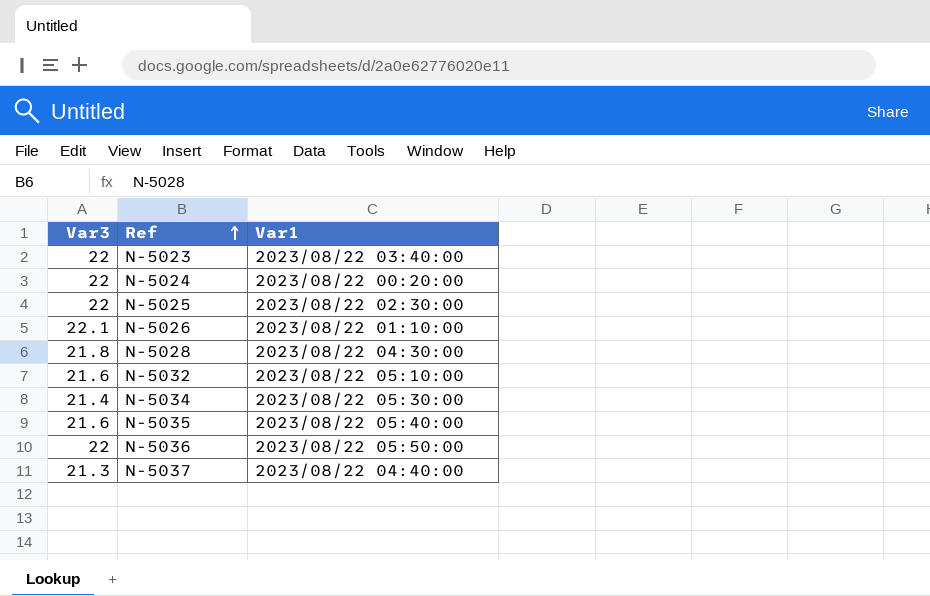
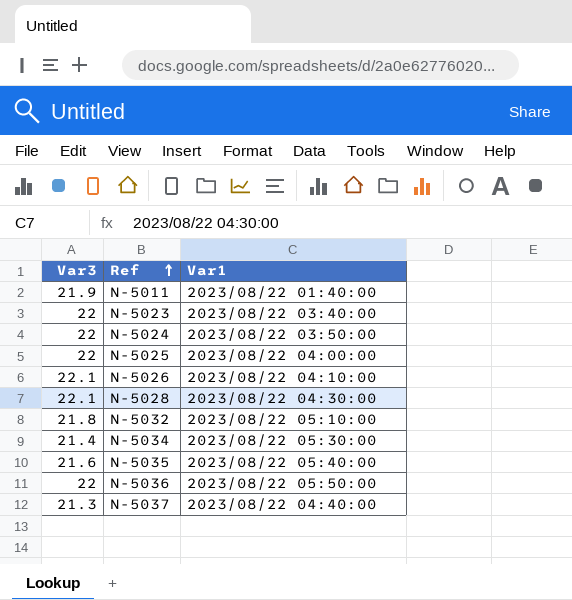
row N-5011: none -> 21.9 | 2023/08/22 01:40:00
N-5024 | Var1: 2023/08/22 00:20:00 -> 2023/08/22 03:50:00
N-5025 | Var1: 2023/08/22 02:30:00 -> 2023/08/22 04:00:00
N-5026 | Var1: 2023/08/22 01:10:00 -> 2023/08/22 04:10:00
N-5028 | Var3: 21.8 -> 22.1
N-5032 | Var3: 21.6 -> 21.8

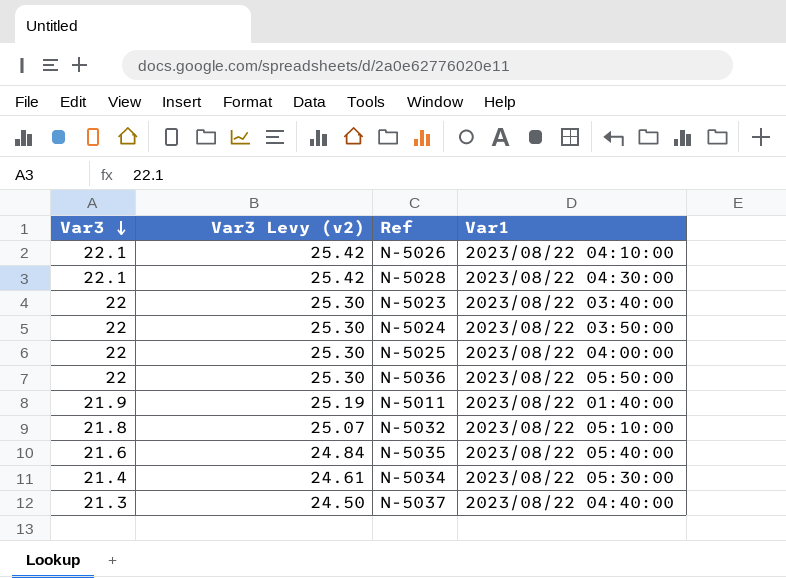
row order: Ref ascending -> Var3 descending
column Var3 Levy (v2) | formula: none -> [Var3] * 1.15

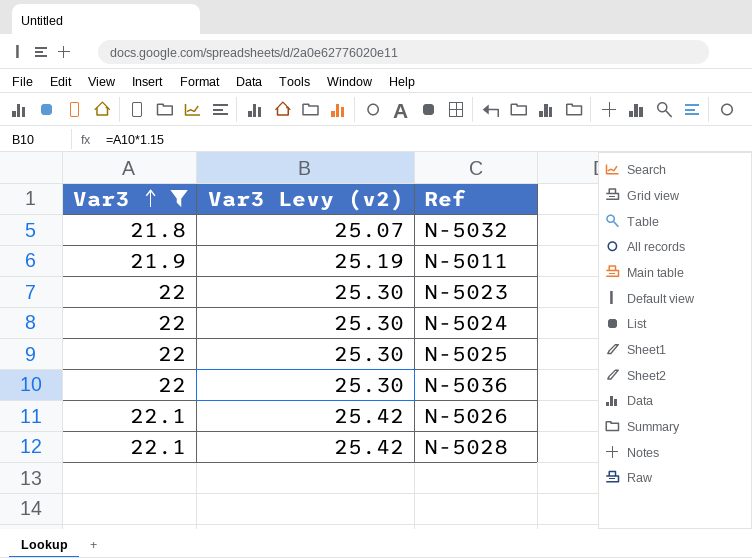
filter: none -> Var3 >= 21.8
row order: Var3 descending -> Var3 ascending
column Var1 | position: 4 -> none

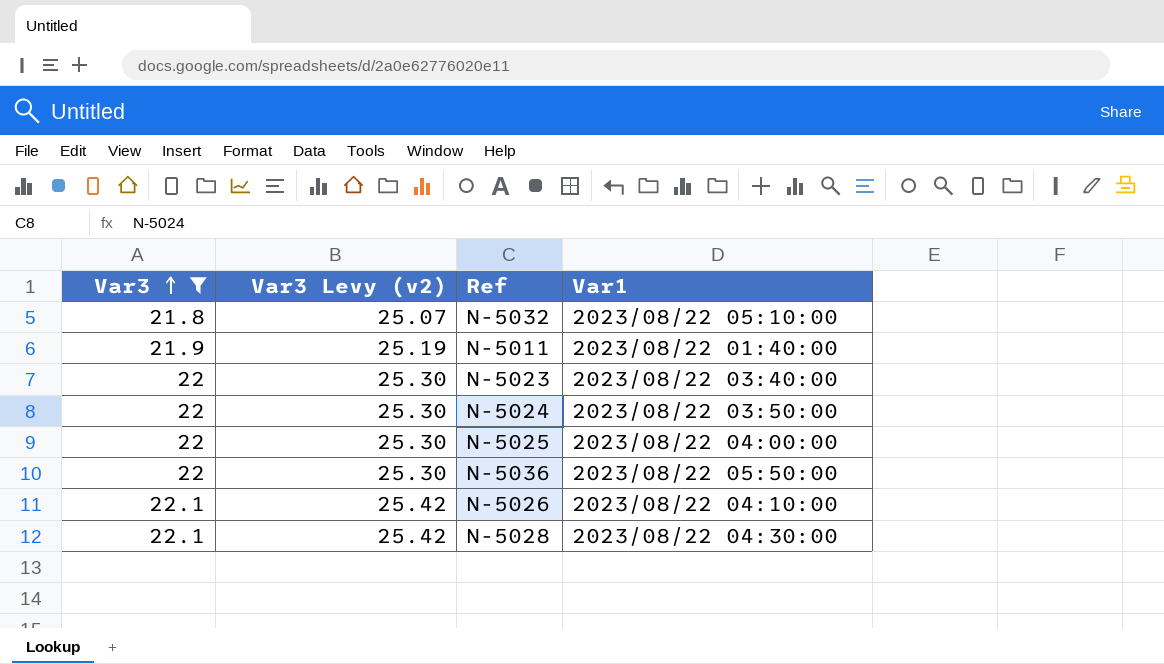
column Var1 | position: none -> 4

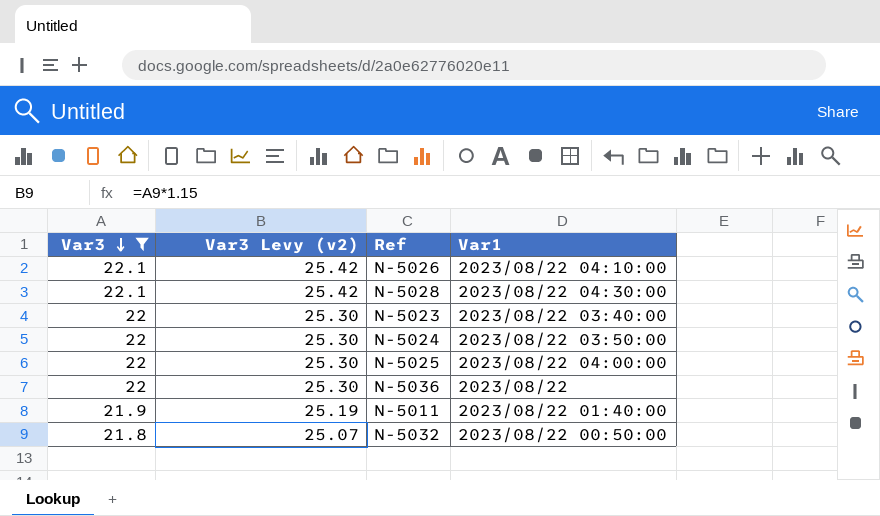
row order: Var3 ascending -> Var3 descending
N-5036 | Var1: 2023/08/22 05:50:00 -> 2023/08/22
N-5032 | Var1: 2023/08/22 05:10:00 -> 2023/08/22 00:50:00

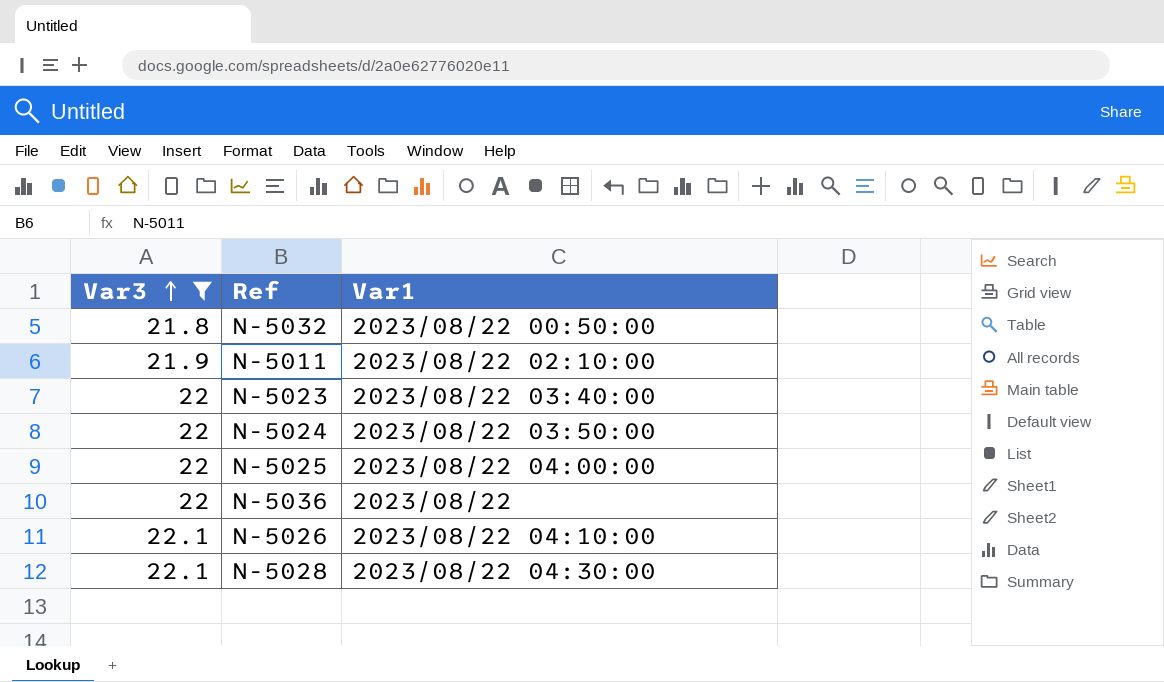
row order: Var3 descending -> Var3 ascending
column Var3 Levy (v2) | formula: [Var3] * 1.15 -> none
N-5011 | Var1: 2023/08/22 01:40:00 -> 2023/08/22 02:10:00

